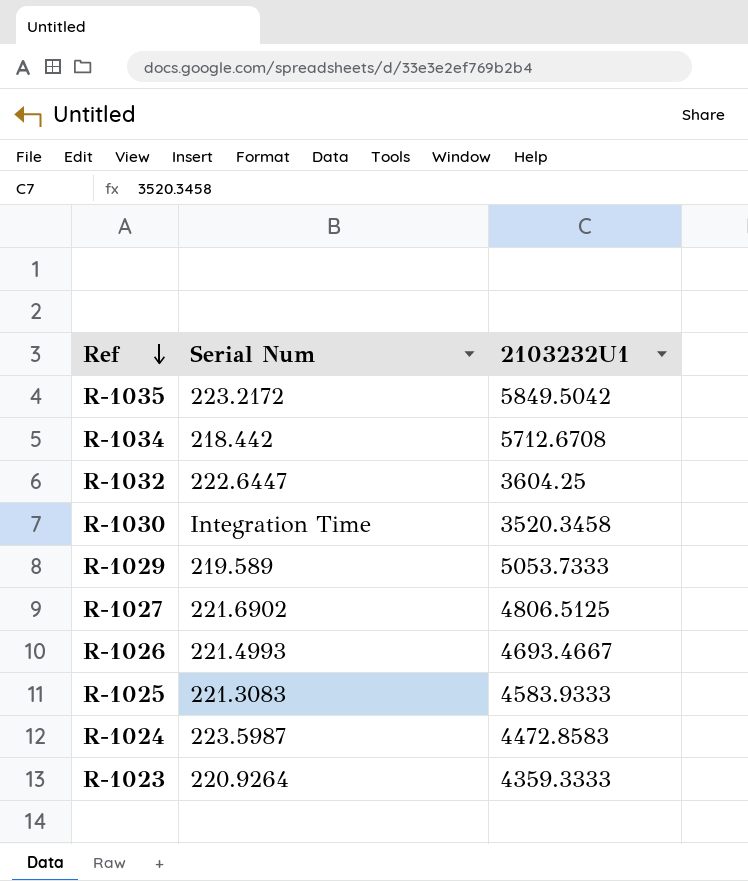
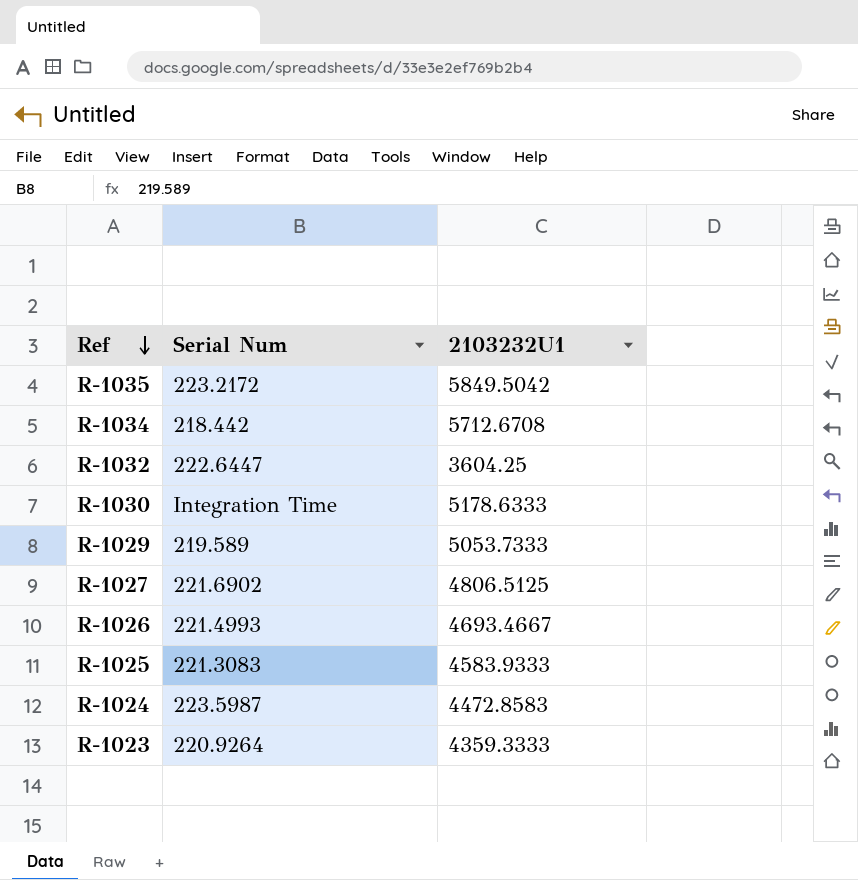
R-1030 | 2103232U1: 3520.3458 -> 5178.6333

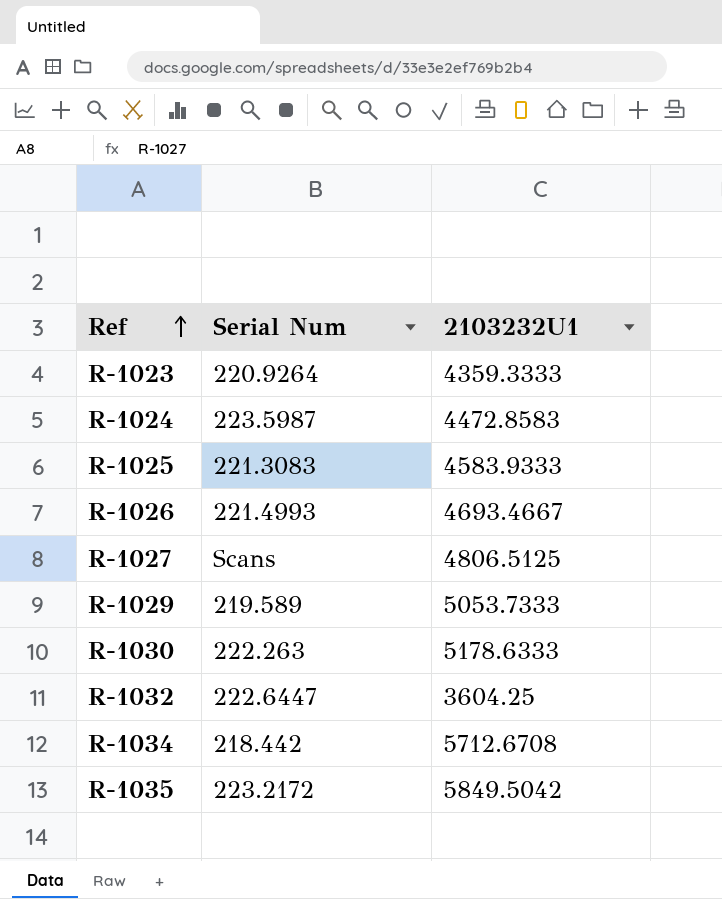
row order: Ref descending -> Ref ascending
R-1027 | Serial Num: 221.6902 -> Scans
R-1030 | Serial Num: Integration Time -> 222.263

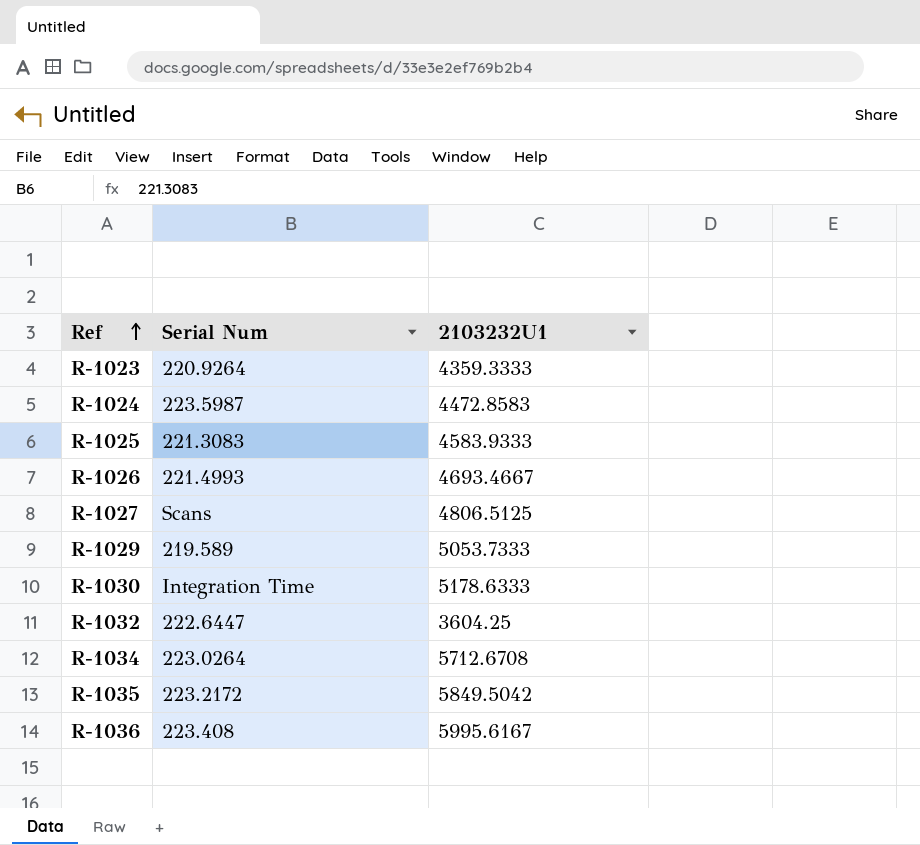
R-1030 | Serial Num: 222.263 -> Integration Time
R-1034 | Serial Num: 218.442 -> 223.0264
row R-1036: none -> 223.408 | 5995.6167

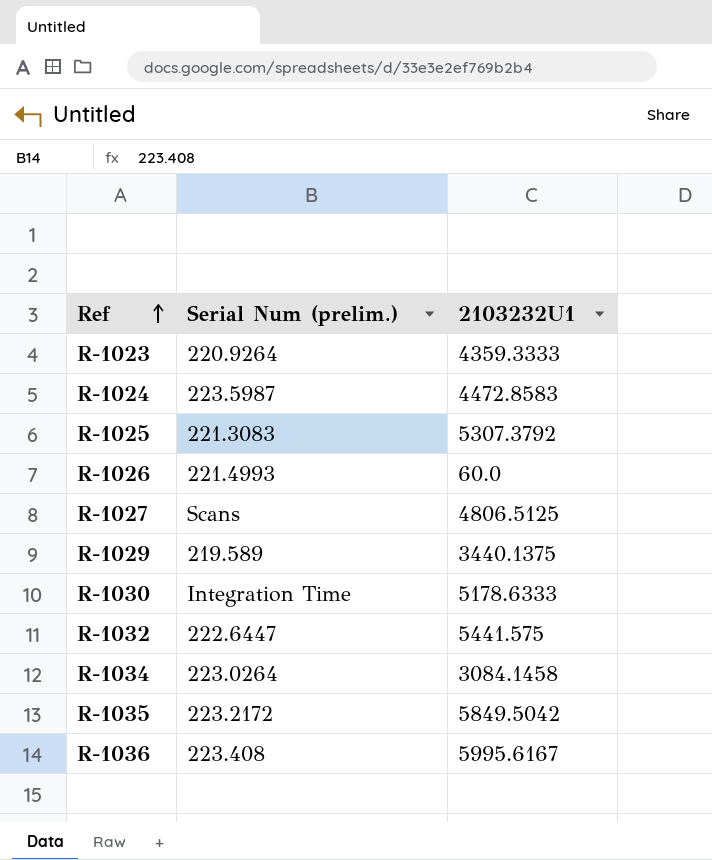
column name: Serial Num -> Serial Num (prelim.)
R-1025 | 2103232U1: 4583.9333 -> 5307.3792
R-1026 | 2103232U1: 4693.4667 -> 60.0
R-1029 | 2103232U1: 5053.7333 -> 3440.1375
R-1032 | 2103232U1: 3604.25 -> 5441.575
R-1034 | 2103232U1: 5712.6708 -> 3084.1458

